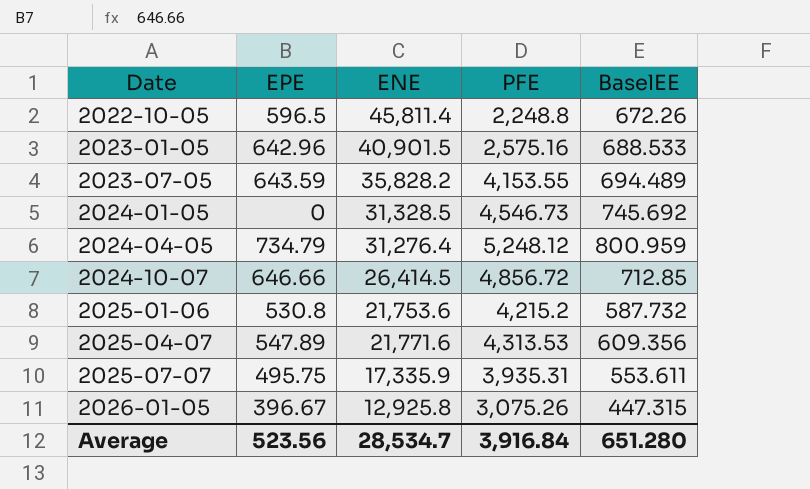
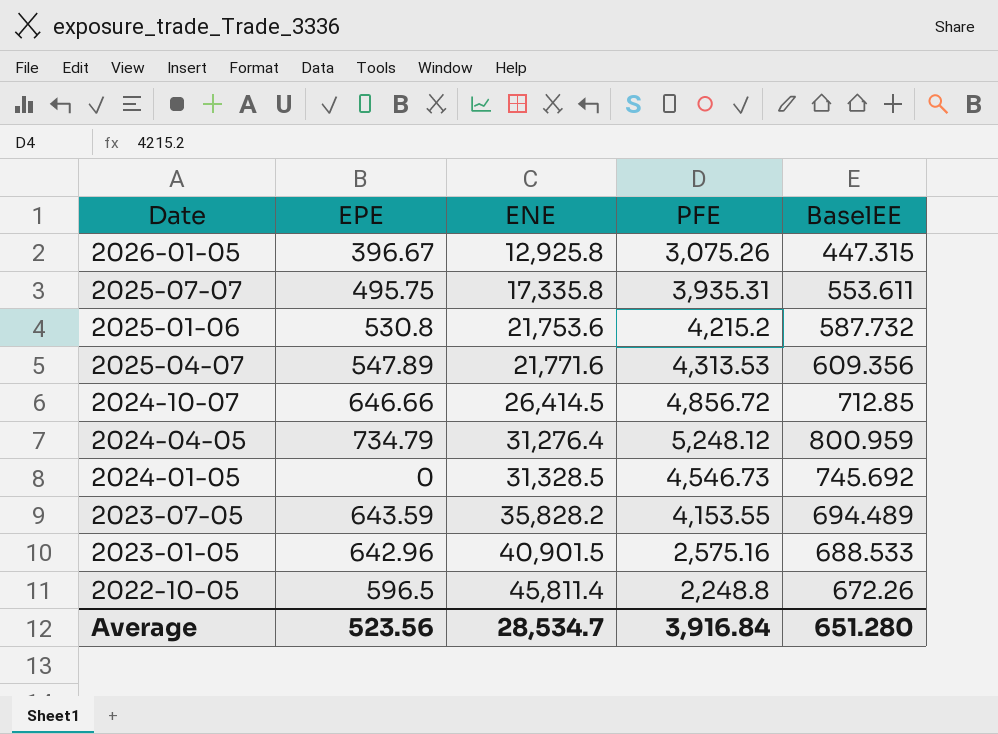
row order: Date ascending -> ENE ascending
2025-07-07 | ENE: 17,335.9 -> 17,335.8

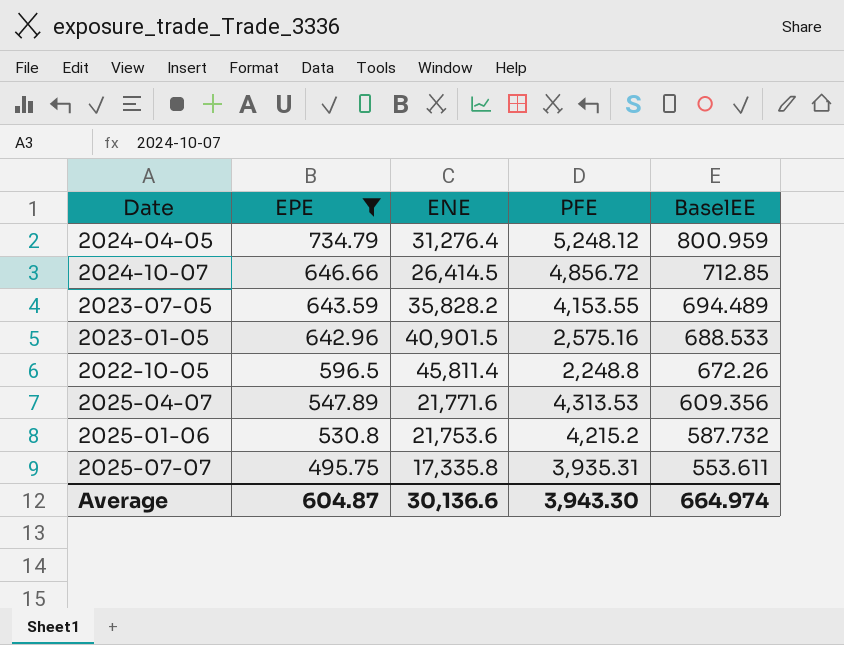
filter: none -> EPE >= 495.75
row order: ENE ascending -> EPE descending
Average | EPE: 523.56 -> 604.87
Average | ENE: 28,534.7 -> 30,136.6
Average | PFE: 3,916.84 -> 3,943.30
Average | BaselEE: 651.280 -> 664.974

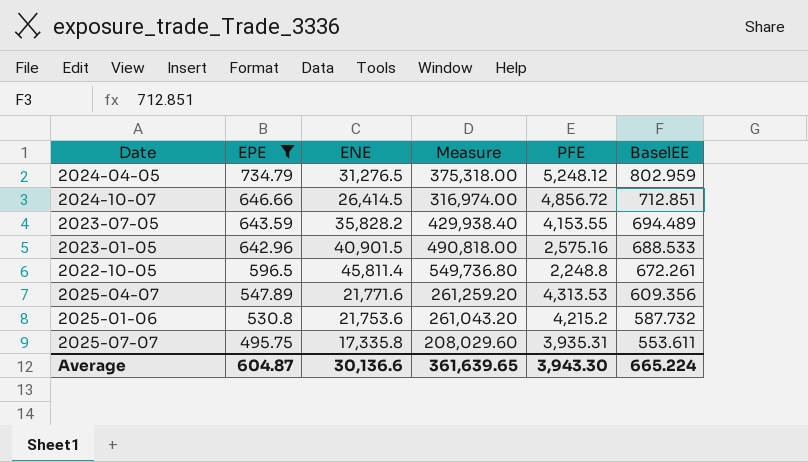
column Measure | formula: none -> [ENE] * 12
2024-04-05 | ENE: 31,276.4 -> 31,276.5
2024-04-05 | BaselEE: 800.959 -> 802.959
2024-10-07 | BaselEE: 712.85 -> 712.851
2022-10-05 | BaselEE: 672.26 -> 672.261
Average | BaselEE: 664.974 -> 665.224

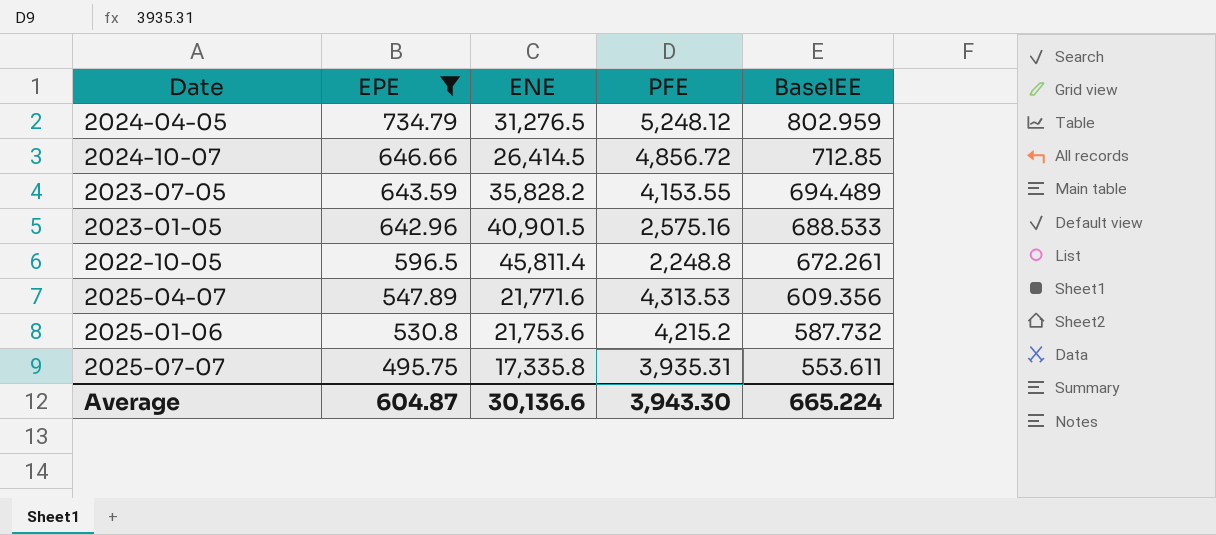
column Measure | formula: [ENE] * 12 -> none
2024-10-07 | BaselEE: 712.851 -> 712.85

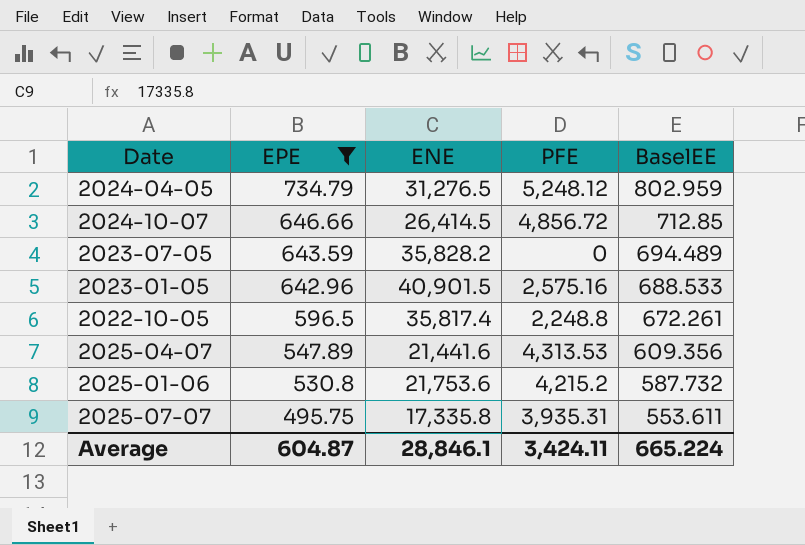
2023-07-05 | PFE: 4,153.55 -> 0
2022-10-05 | ENE: 45,811.4 -> 35,817.4
2025-04-07 | ENE: 21,771.6 -> 21,441.6
Average | ENE: 30,136.6 -> 28,846.1
Average | PFE: 3,943.30 -> 3,424.11

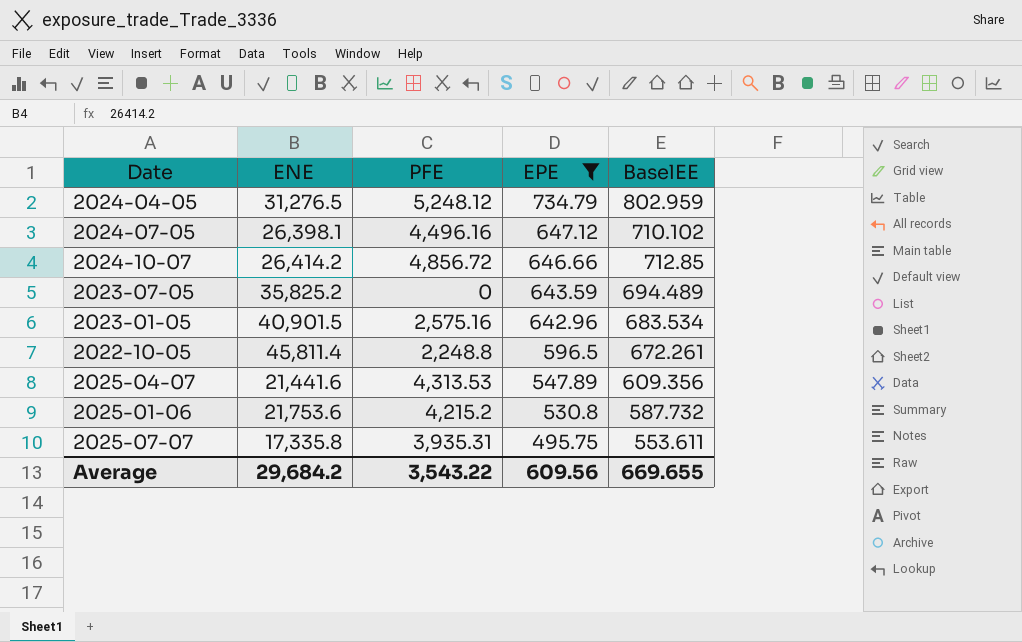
column EPE | position: 2 -> 4
row 2024-07-05: none -> 26,398.1 | 4,496.16 | 647.12 | 710.102
2024-10-07 | ENE: 26,414.5 -> 26,414.2
2023-07-05 | ENE: 35,828.2 -> 35,825.2
2023-01-05 | BaselEE: 688.533 -> 683.534
2022-10-05 | ENE: 35,817.4 -> 45,811.4
Average | ENE: 28,846.1 -> 29,684.2
Average | PFE: 3,424.11 -> 3,543.22
Average | EPE: 604.87 -> 609.56
Average | BaselEE: 665.224 -> 669.655

